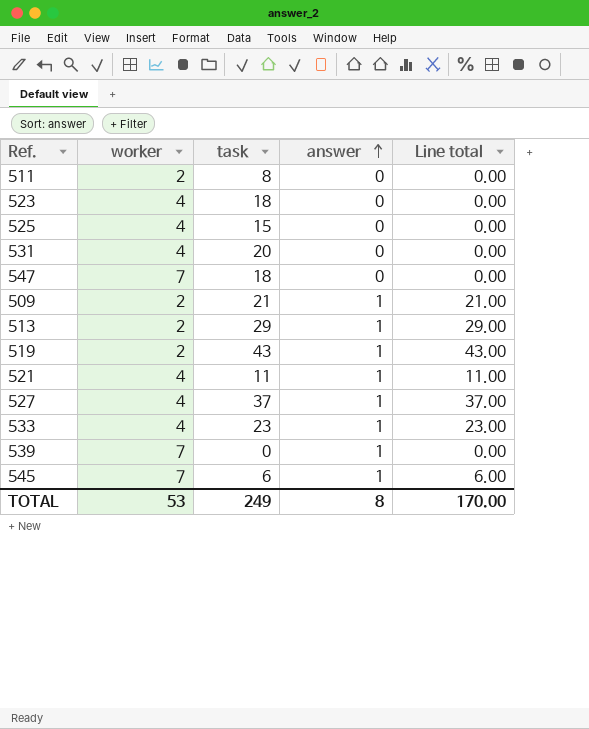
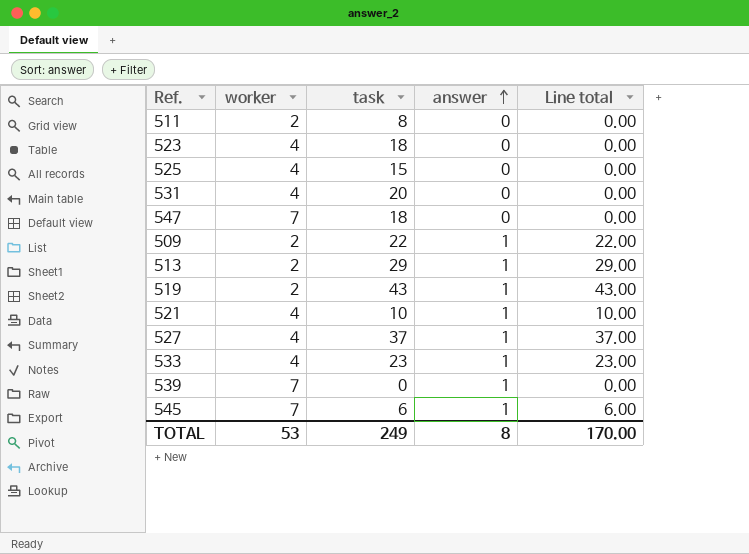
509 | task: 21 -> 22
509 | Line total: 21.00 -> 22.00
521 | task: 11 -> 10
521 | Line total: 11.00 -> 10.00

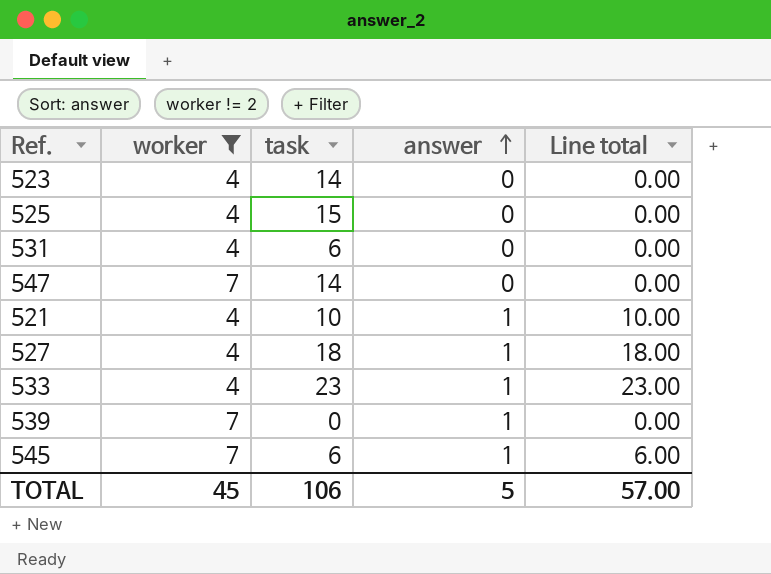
filter: none -> worker != 2
523 | task: 18 -> 14
531 | task: 20 -> 6
547 | task: 18 -> 14
527 | task: 37 -> 18
527 | Line total: 37.00 -> 18.00
TOTAL | worker: 53 -> 45
TOTAL | task: 249 -> 106
TOTAL | answer: 8 -> 5
TOTAL | Line total: 170.00 -> 57.00

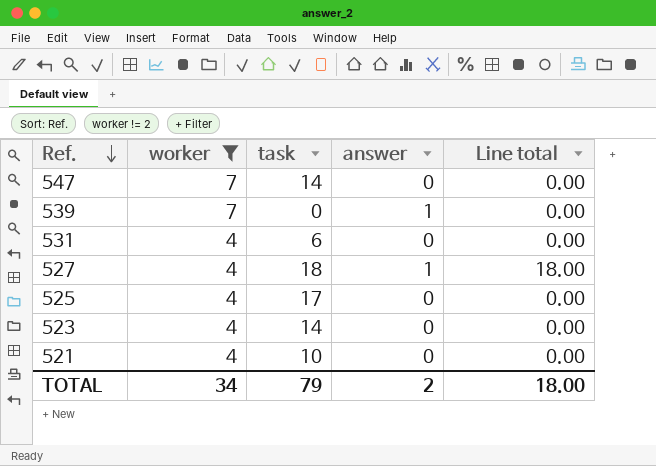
row order: answer ascending -> Ref. descending
row 533: 4 | 23 | 1 | 23.00 -> none
row 545: 7 | 6 | 1 | 6.00 -> none
525 | task: 15 -> 17
521 | answer: 1 -> 0
521 | Line total: 10.00 -> 0.00
TOTAL | worker: 45 -> 34
TOTAL | task: 106 -> 79
TOTAL | answer: 5 -> 2
TOTAL | Line total: 57.00 -> 18.00

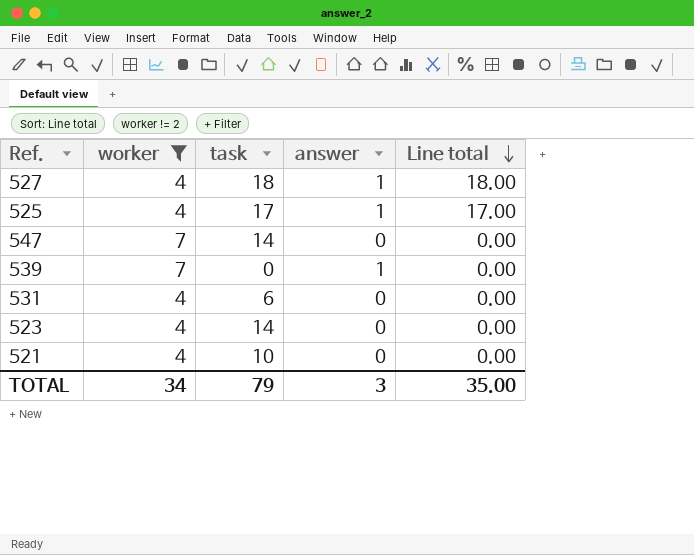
row order: Ref. descending -> Line total descending
525 | answer: 0 -> 1
525 | Line total: 0.00 -> 17.00
TOTAL | answer: 2 -> 3
TOTAL | Line total: 18.00 -> 35.00

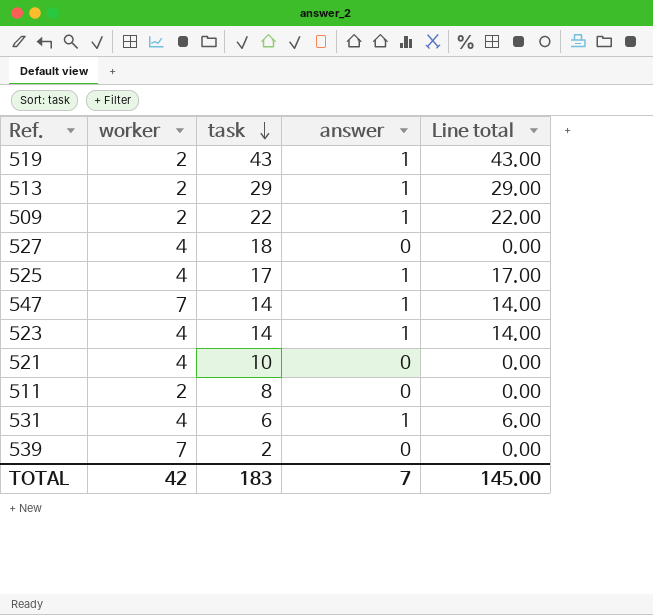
filter: worker != 2 -> none
row order: Line total descending -> task descending
527 | answer: 1 -> 0
527 | Line total: 18.00 -> 0.00
547 | answer: 0 -> 1
547 | Line total: 0.00 -> 14.00
523 | answer: 0 -> 1
523 | Line total: 0.00 -> 14.00
531 | answer: 0 -> 1
531 | Line total: 0.00 -> 6.00
539 | task: 0 -> 2
539 | answer: 1 -> 0
TOTAL | worker: 34 -> 42
TOTAL | task: 79 -> 183
TOTAL | answer: 3 -> 7
TOTAL | Line total: 35.00 -> 145.00

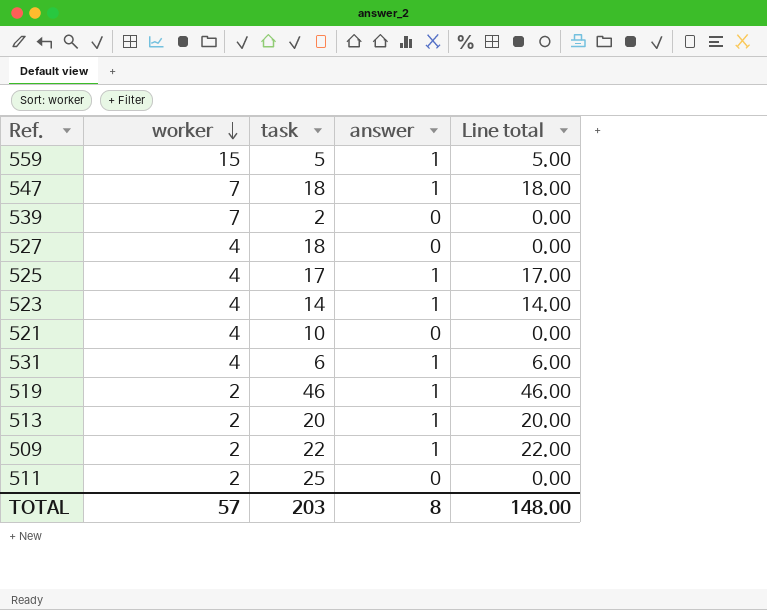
row order: task descending -> worker descending
row 559: none -> 15 | 5 | 1 | 5.00
547 | task: 14 -> 18
547 | Line total: 14.00 -> 18.00
519 | task: 43 -> 46
519 | Line total: 43.00 -> 46.00
513 | task: 29 -> 20
513 | Line total: 29.00 -> 20.00
511 | task: 8 -> 25
TOTAL | worker: 42 -> 57
TOTAL | task: 183 -> 203
TOTAL | answer: 7 -> 8
TOTAL | Line total: 145.00 -> 148.00

